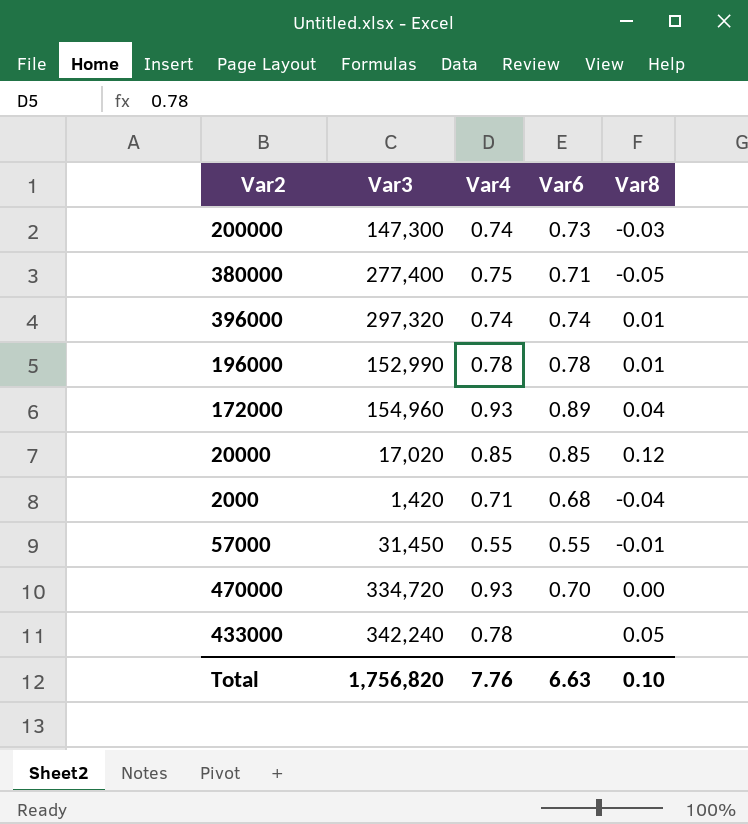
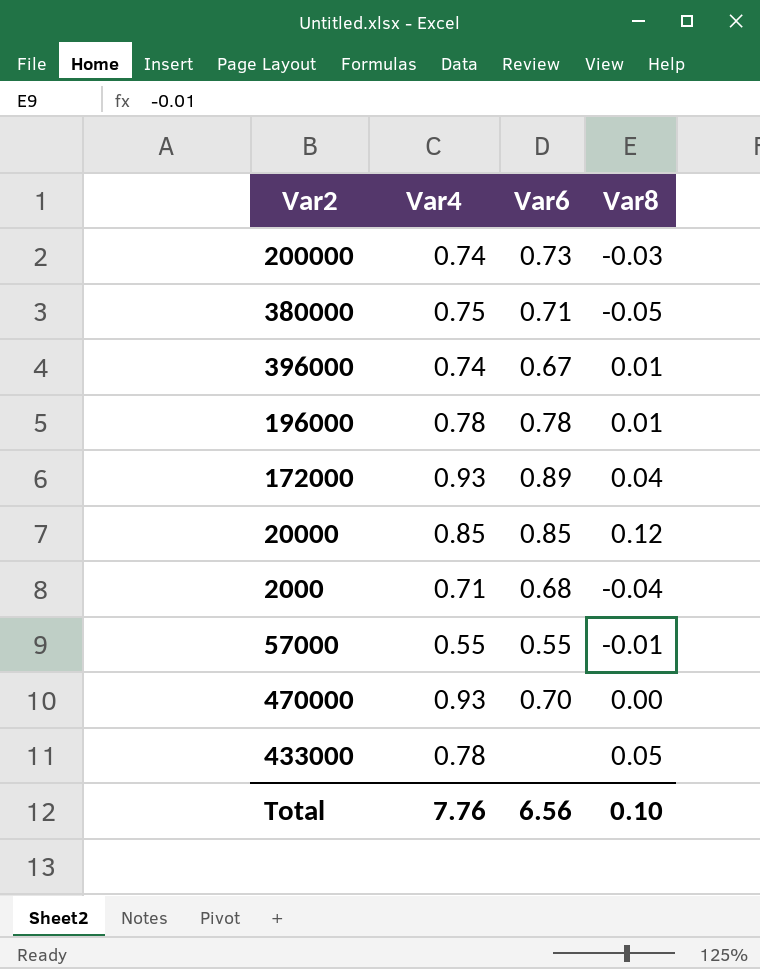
column Var3 | position: 2 -> none
396000 | Var6: 0.74 -> 0.67
Total | Var6: 6.63 -> 6.56

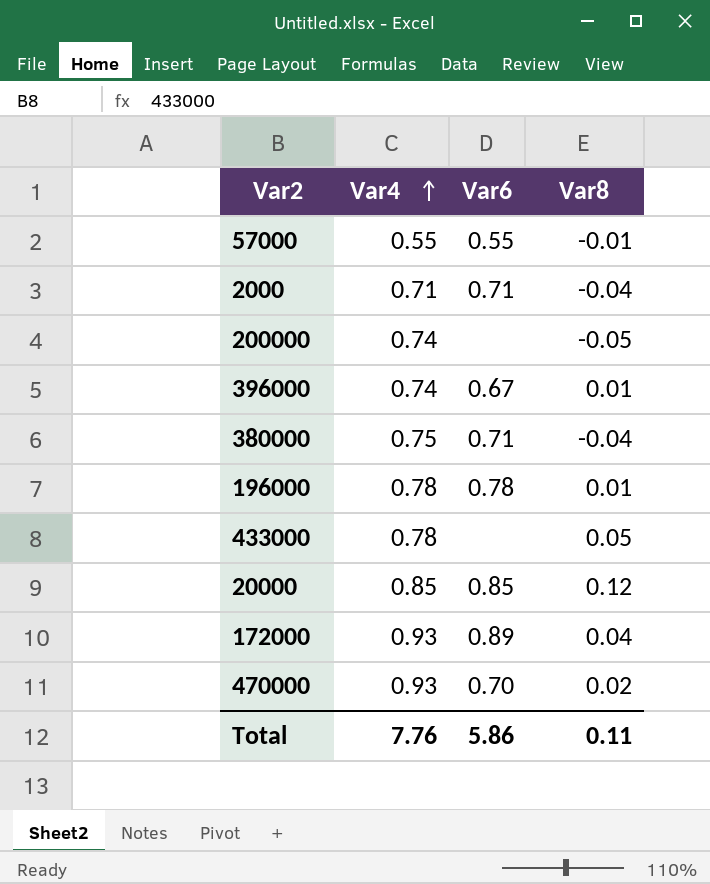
row order: none -> Var4 ascending
2000 | Var6: 0.68 -> 0.71
200000 | Var6: 0.73 -> none
200000 | Var8: -0.03 -> -0.05
380000 | Var8: -0.05 -> -0.04
470000 | Var8: 0.00 -> 0.02
Total | Var6: 6.56 -> 5.86
Total | Var8: 0.10 -> 0.11

